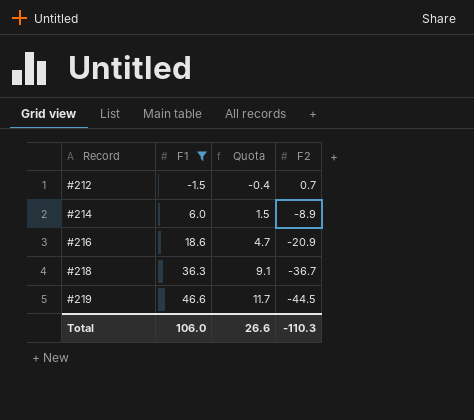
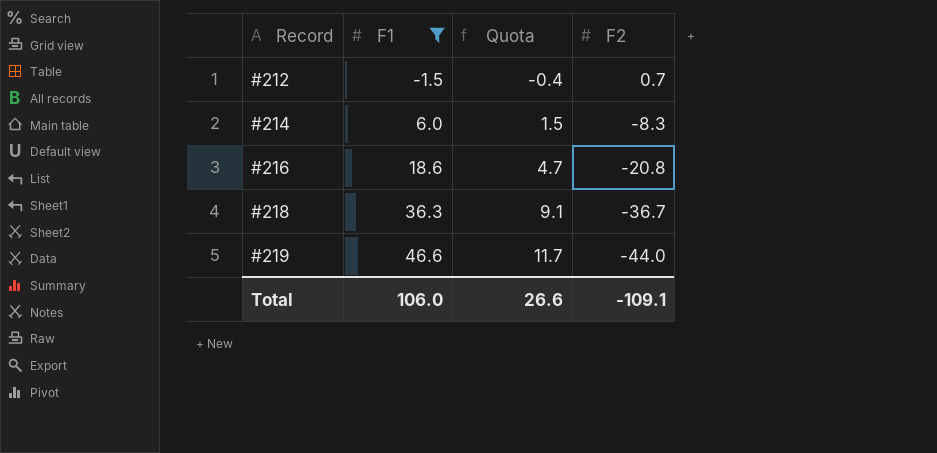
#214 | F2: -8.9 -> -8.3
#216 | F2: -20.9 -> -20.8
#219 | F2: -44.5 -> -44.0
Total | F2: -110.3 -> -109.1

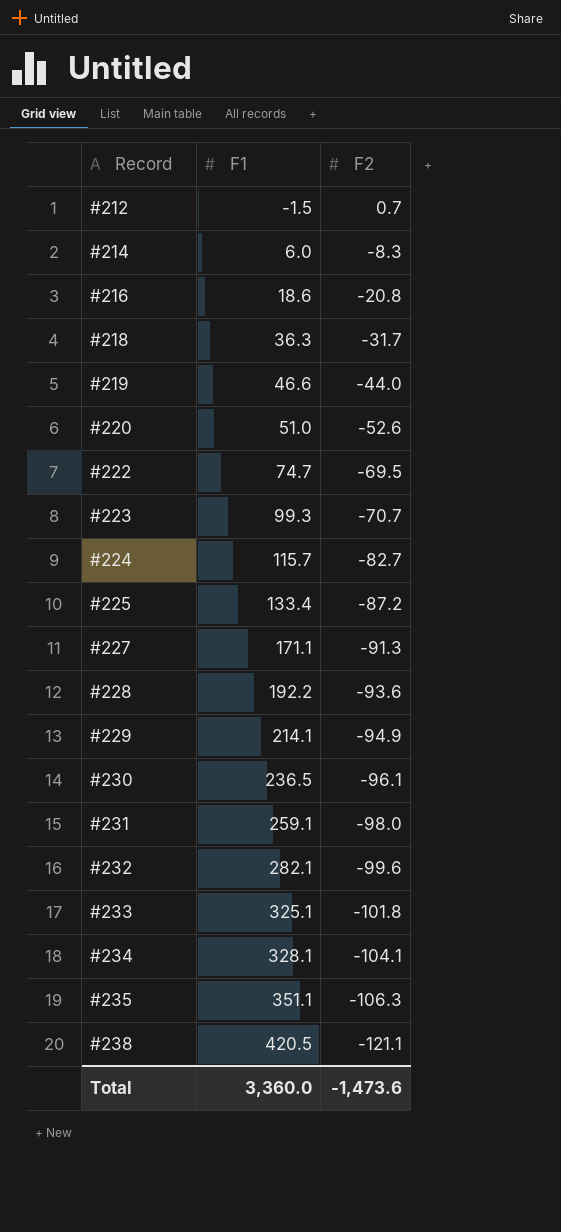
filter: F1 <= 46.6 -> none
column Quota | formula: [F1] * 0.25 -> none
#218 | F2: -36.7 -> -31.7
Total | F1: 106.0 -> 3,360.0
Total | F2: -109.1 -> -1,473.6

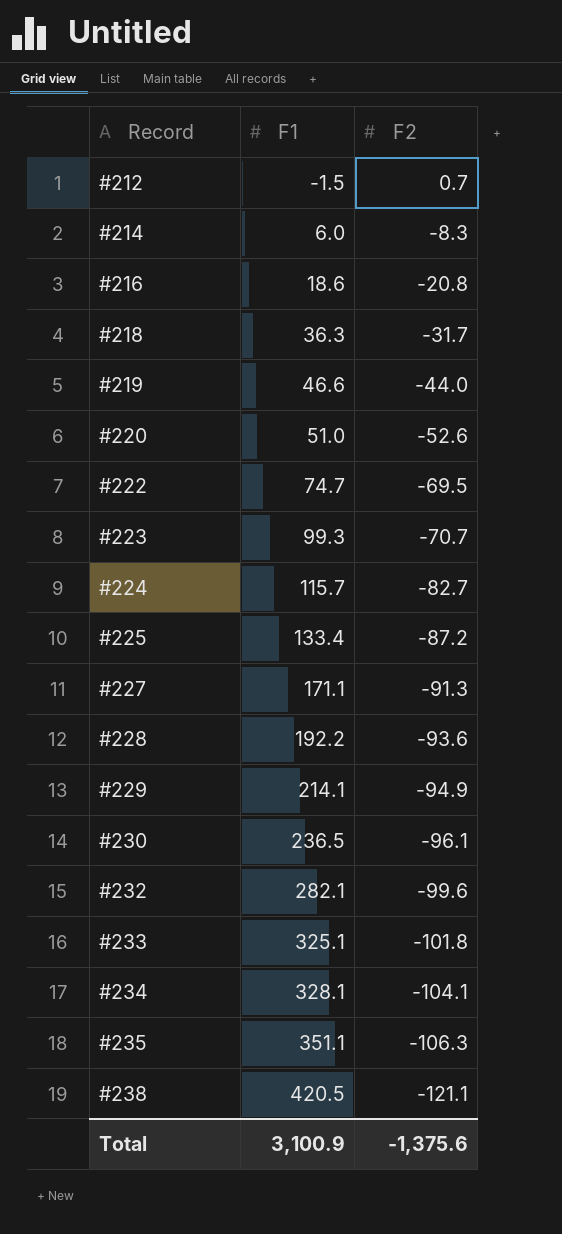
row #231: 259.1 | -98.0 -> none
Total | F1: 3,360.0 -> 3,100.9
Total | F2: -1,473.6 -> -1,375.6

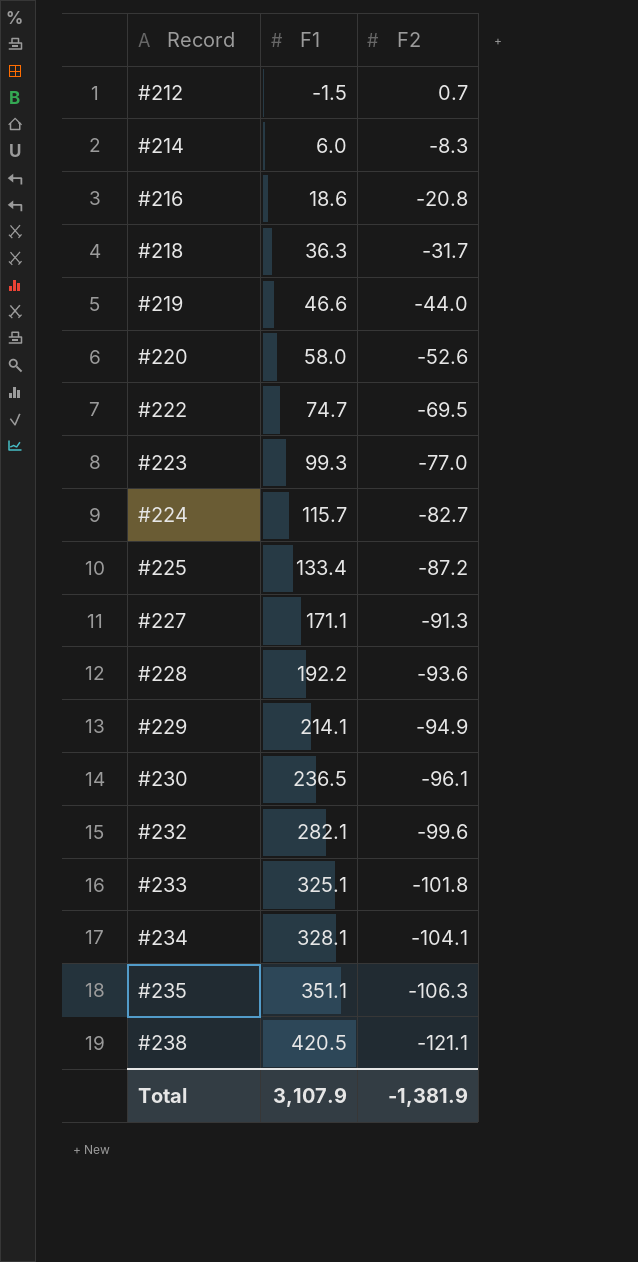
#220 | F1: 51.0 -> 58.0
#223 | F2: -70.7 -> -77.0
Total | F1: 3,100.9 -> 3,107.9
Total | F2: -1,375.6 -> -1,381.9

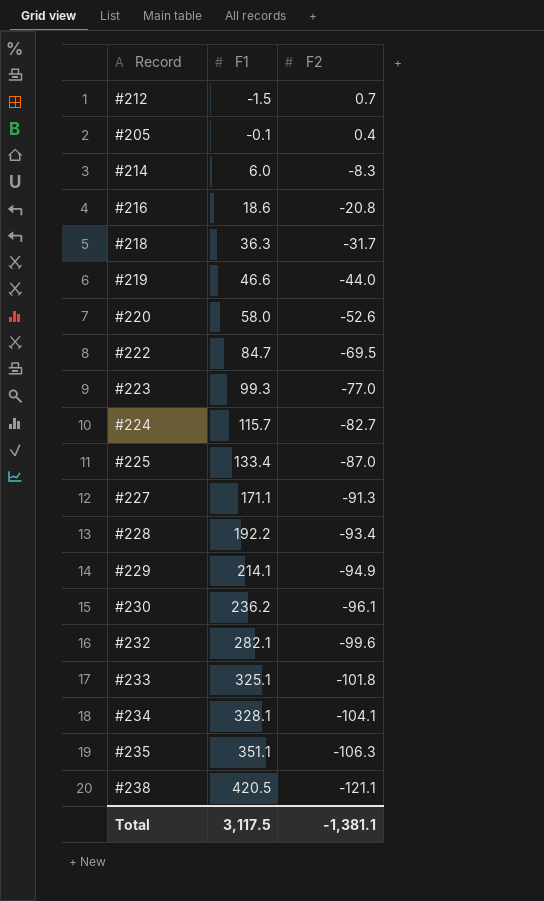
row #205: none -> -0.1 | 0.4
#222 | F1: 74.7 -> 84.7
#225 | F2: -87.2 -> -87.0
#228 | F2: -93.6 -> -93.4
#230 | F1: 236.5 -> 236.2
Total | F1: 3,107.9 -> 3,117.5
Total | F2: -1,381.9 -> -1,381.1

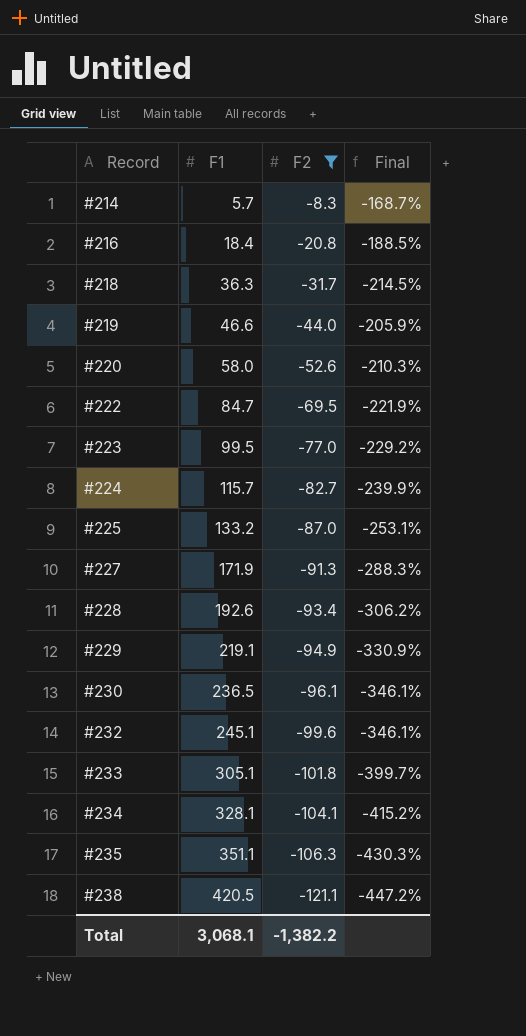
filter: none -> F2 <= -8.3
column Final | formula: none -> ([F1] - [F2]) / [F2]
#214 | F1: 6.0 -> 5.7
#216 | F1: 18.6 -> 18.4
#223 | F1: 99.3 -> 99.5
#225 | F1: 133.4 -> 133.2
#227 | F1: 171.1 -> 171.9
#228 | F1: 192.2 -> 192.6
#229 | F1: 214.1 -> 219.1
#230 | F1: 236.2 -> 236.5
#232 | F1: 282.1 -> 245.1
#233 | F1: 325.1 -> 305.1
Total | F1: 3,117.5 -> 3,068.1
Total | F2: -1,381.1 -> -1,382.2

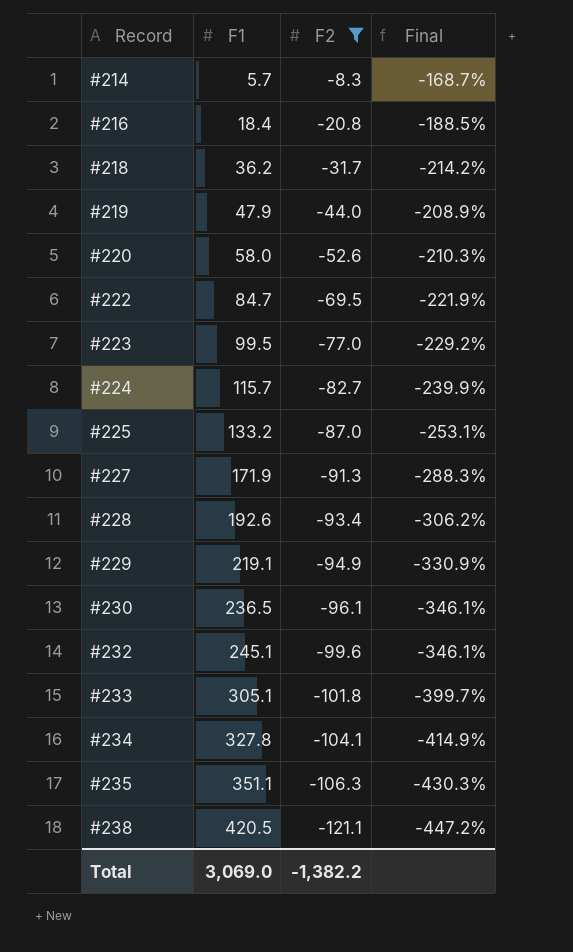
#218 | F1: 36.3 -> 36.2
#218 | Final: -214.5% -> -214.2%
#219 | F1: 46.6 -> 47.9
#219 | Final: -205.9% -> -208.9%
#234 | F1: 328.1 -> 327.8
#234 | Final: -415.2% -> -414.9%
Total | F1: 3,068.1 -> 3,069.0

